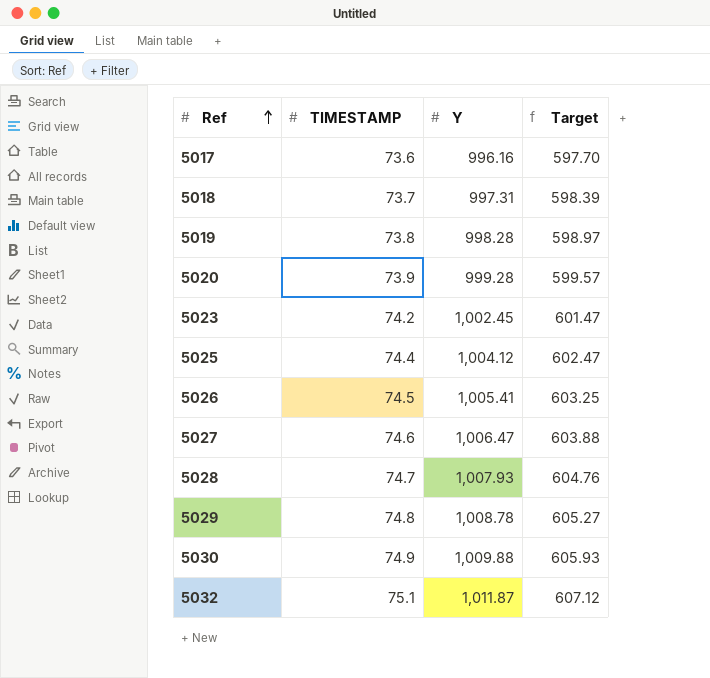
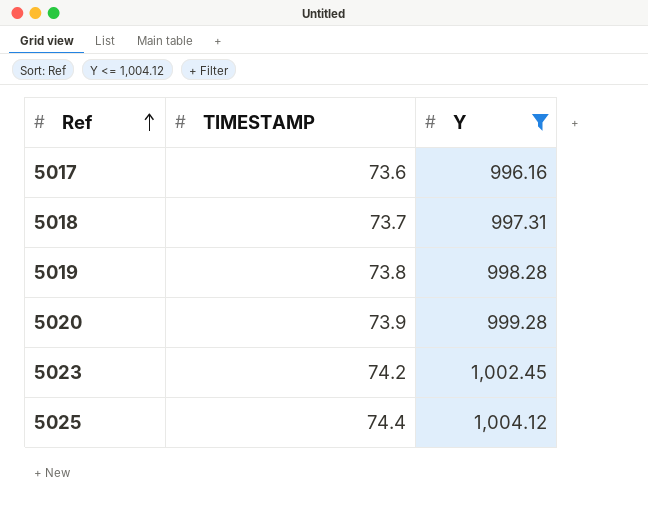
filter: none -> Y <= 1,004.12
column Target | formula: [Y] * 0.6 -> none

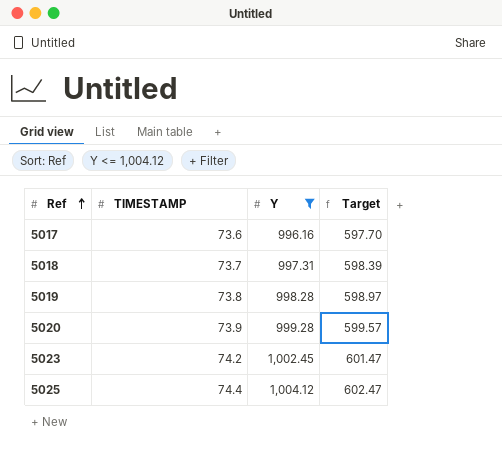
column Target | formula: none -> [Y] * 0.6

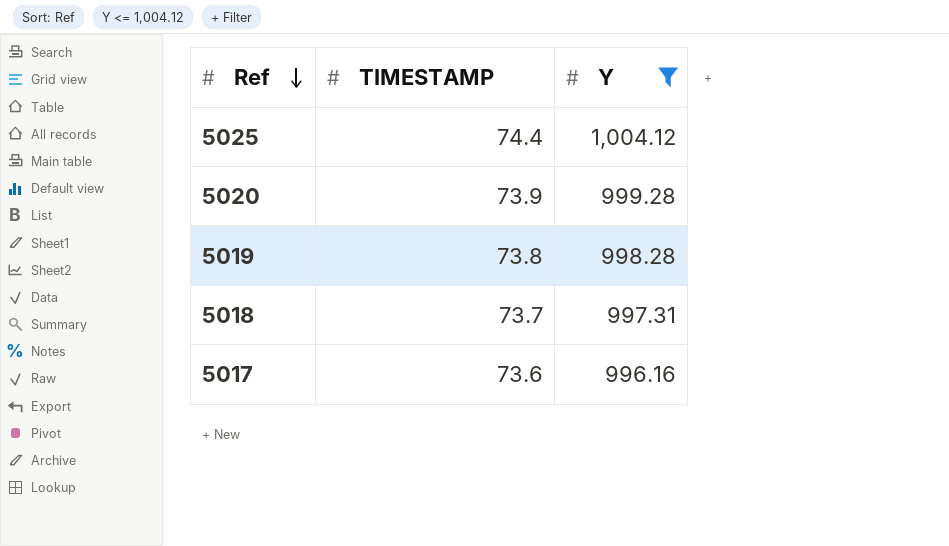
row order: Ref ascending -> Ref descending
column Target | formula: [Y] * 0.6 -> none
row 5023: 74.2 | 1,002.45 | 601.47 -> none

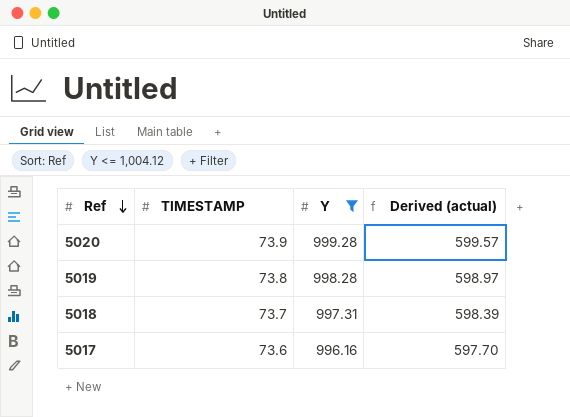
column Derived (actual) | formula: none -> [Y] * 0.6
row 5025: 74.4 | 1,004.12 -> none

